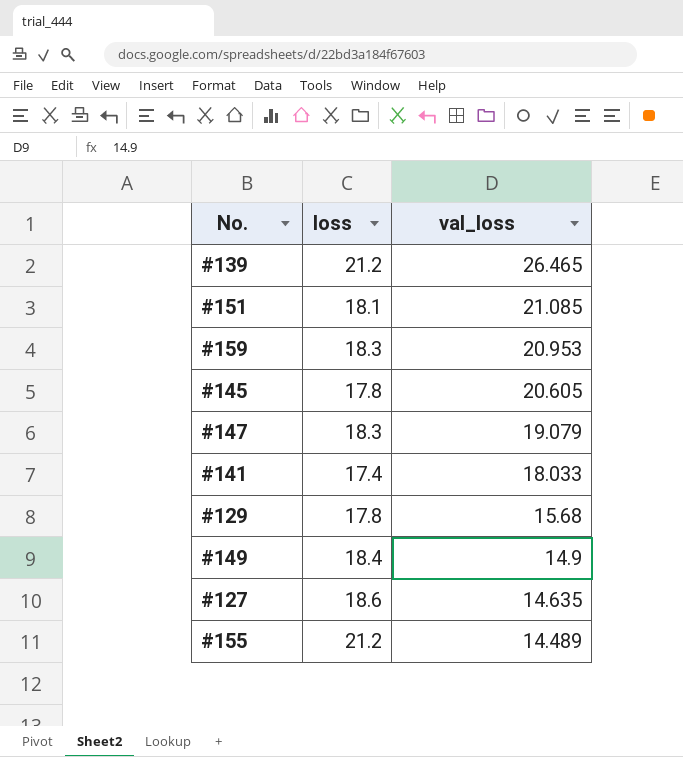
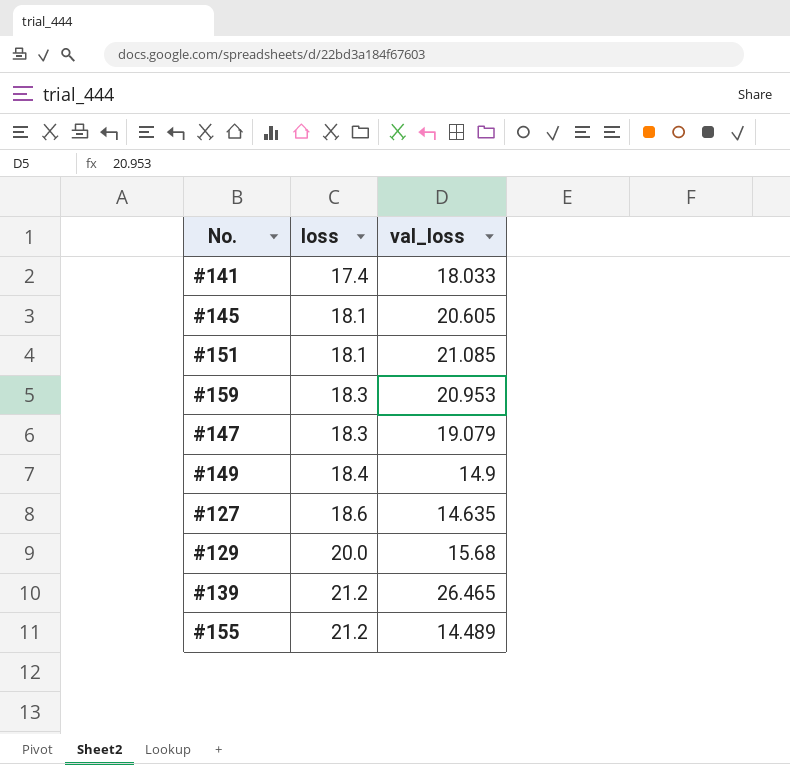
row order: val_loss descending -> loss ascending
#145 | loss: 17.8 -> 18.1
#129 | loss: 17.8 -> 20.0

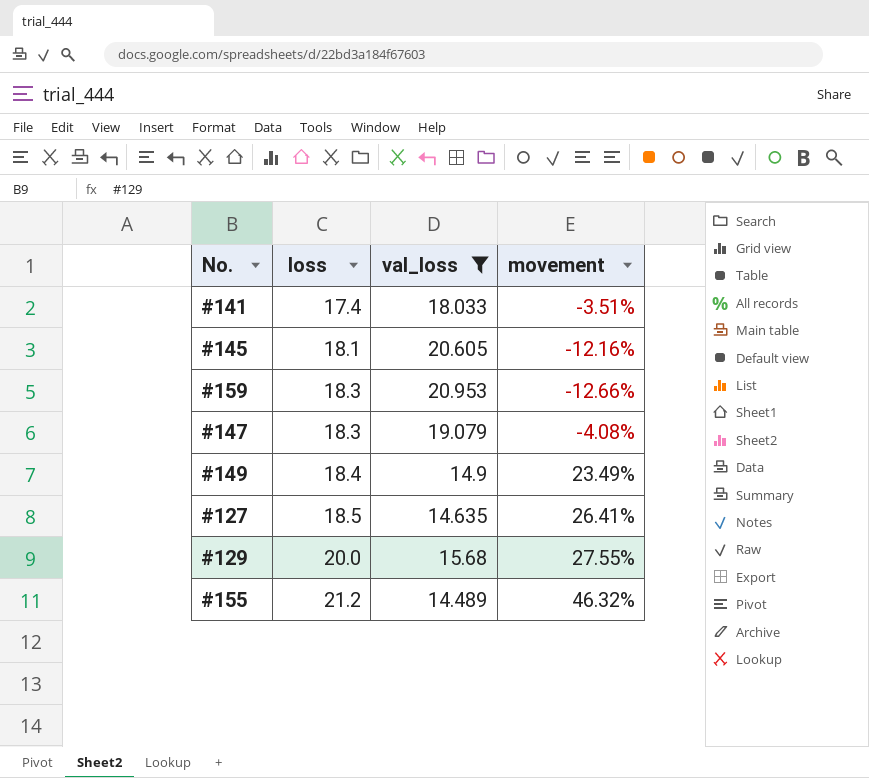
filter: none -> val_loss <= 20.953
column movement | formula: none -> ([loss] - [val_loss]) / [val_loss]
#127 | loss: 18.6 -> 18.5

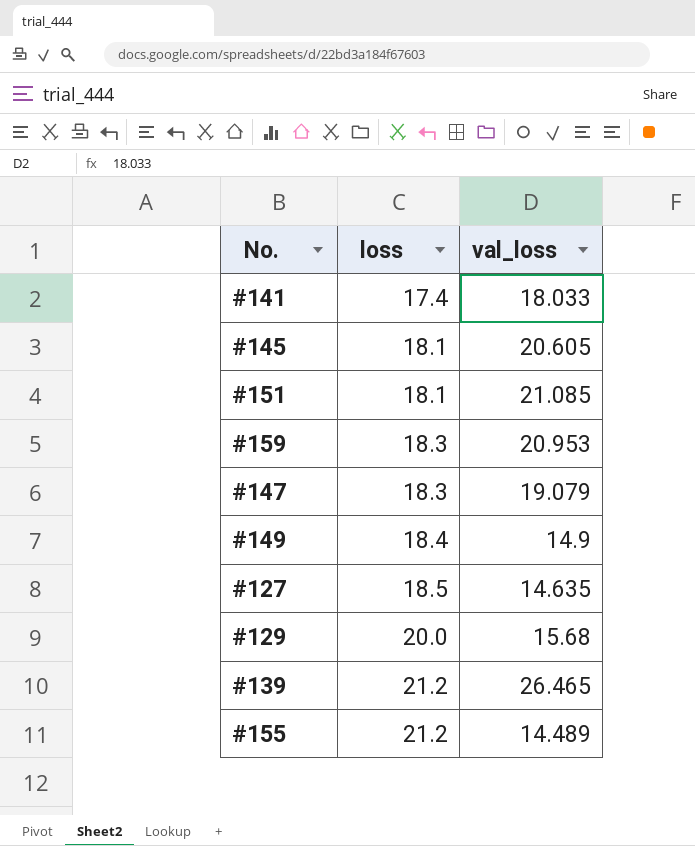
filter: val_loss <= 20.953 -> none
column movement | formula: ([loss] - [val_loss]) / [val_loss] -> none

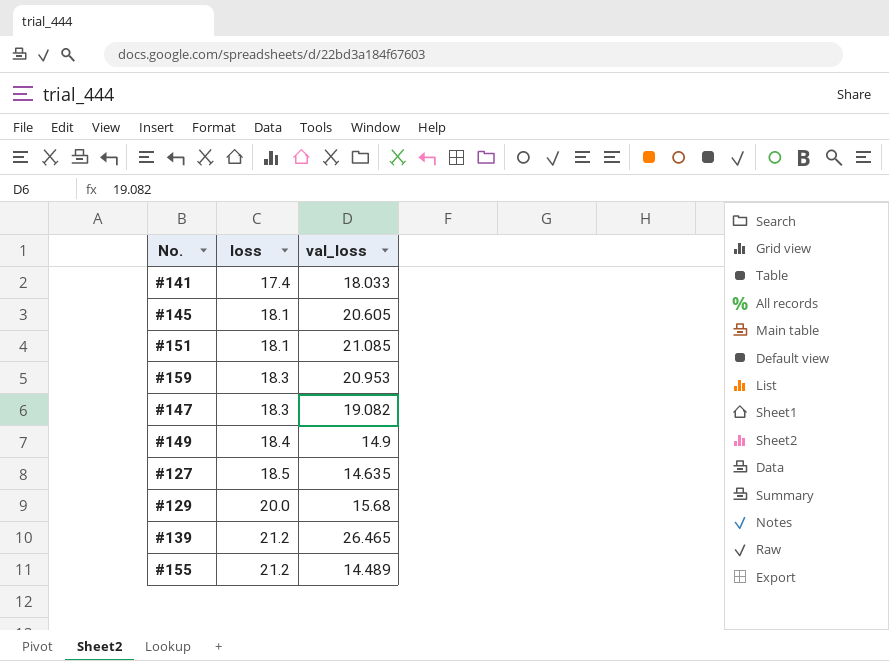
#147 | val_loss: 19.079 -> 19.082

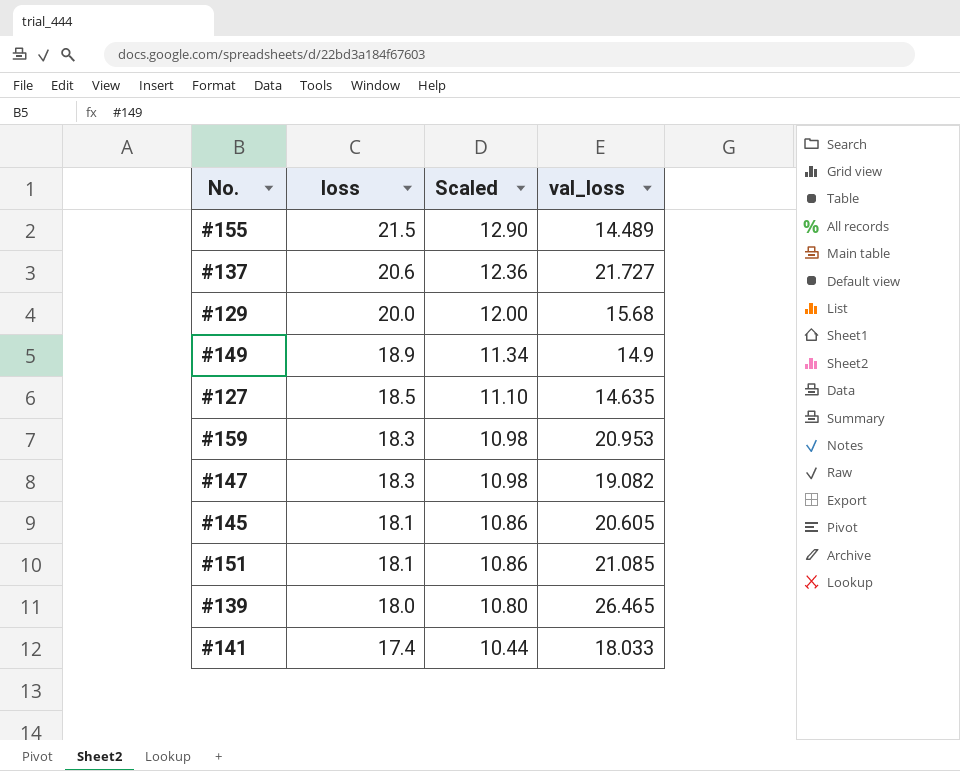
row order: loss ascending -> loss descending
column Scaled | formula: none -> [loss] * 0.6
#155 | loss: 21.2 -> 21.5
row #137: none -> 20.6 | 12.36 | 21.727
#149 | loss: 18.4 -> 18.9
#139 | loss: 21.2 -> 18.0

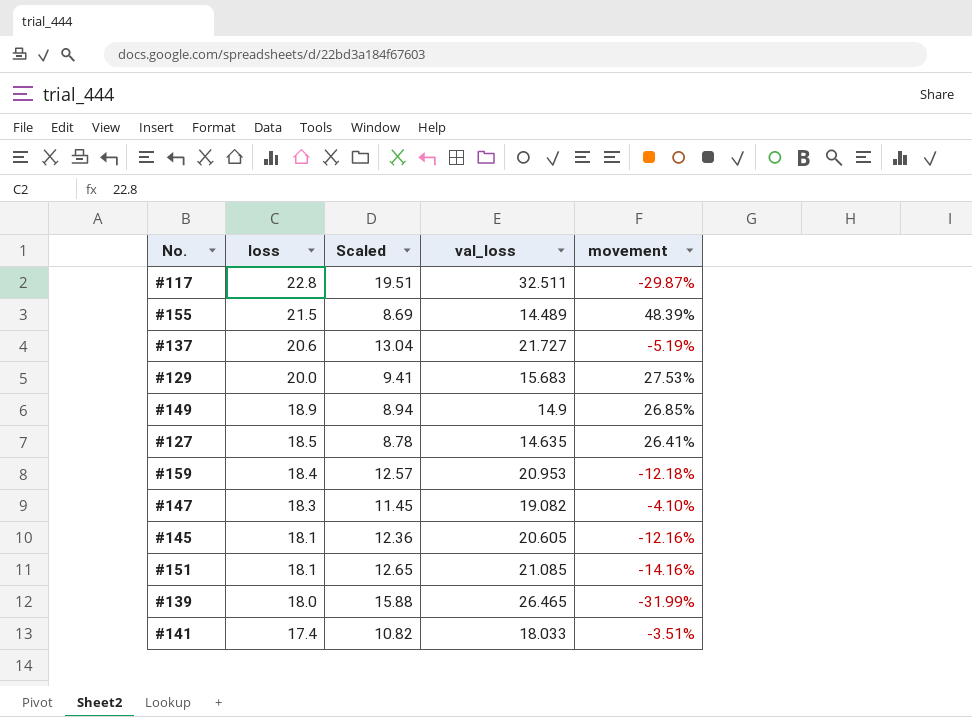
column Scaled | formula: [loss] * 0.6 -> [val_loss] * 0.6
column movement | formula: none -> ([loss] - [val_loss]) / [val_loss]
row #117: none -> 22.8 | 19.51 | 32.511 | -29.87%
#129 | val_loss: 15.68 -> 15.683
#159 | loss: 18.3 -> 18.4

